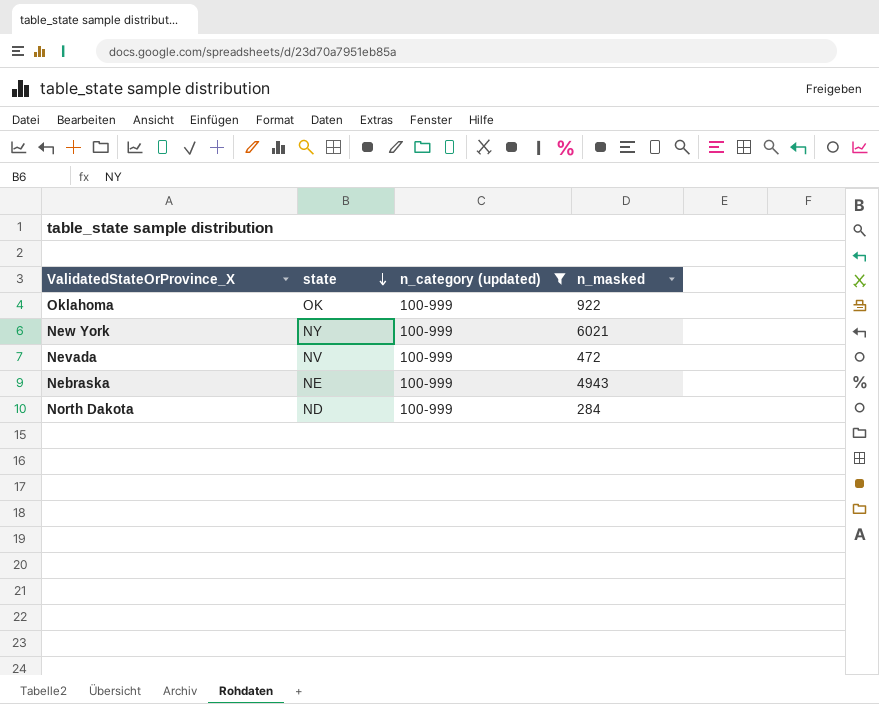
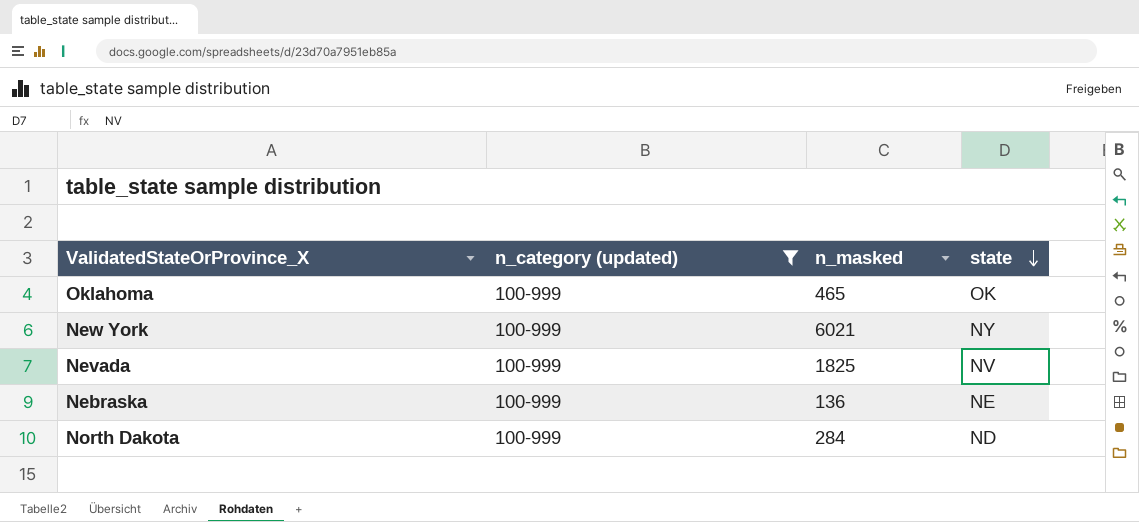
column state | position: 2 -> 4
Oklahoma | n_masked: 922 -> 465
Nevada | n_masked: 472 -> 1825
Nebraska | n_masked: 4943 -> 136

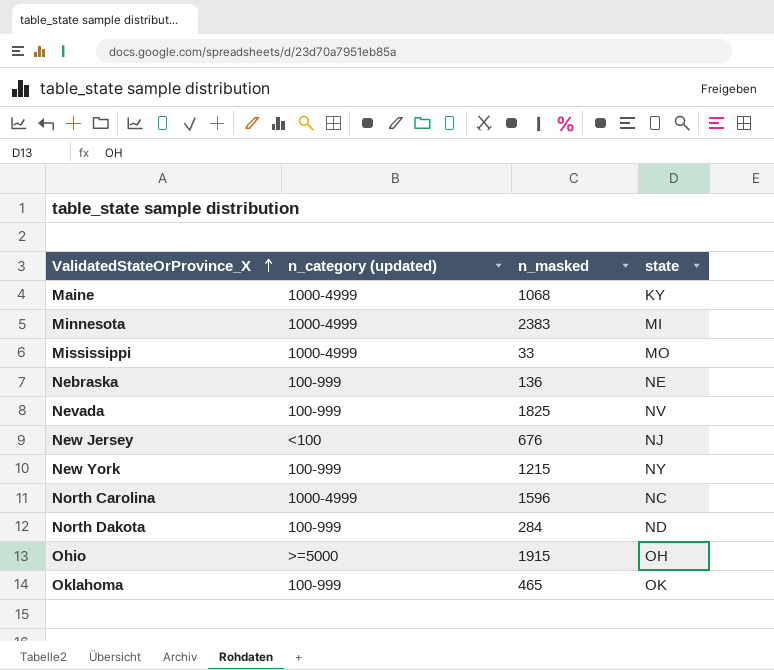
filter: n_category (updated) = 100-999 -> none
row order: state descending -> ValidatedStateOrProvince_X ascending
New York | n_masked: 6021 -> 1215

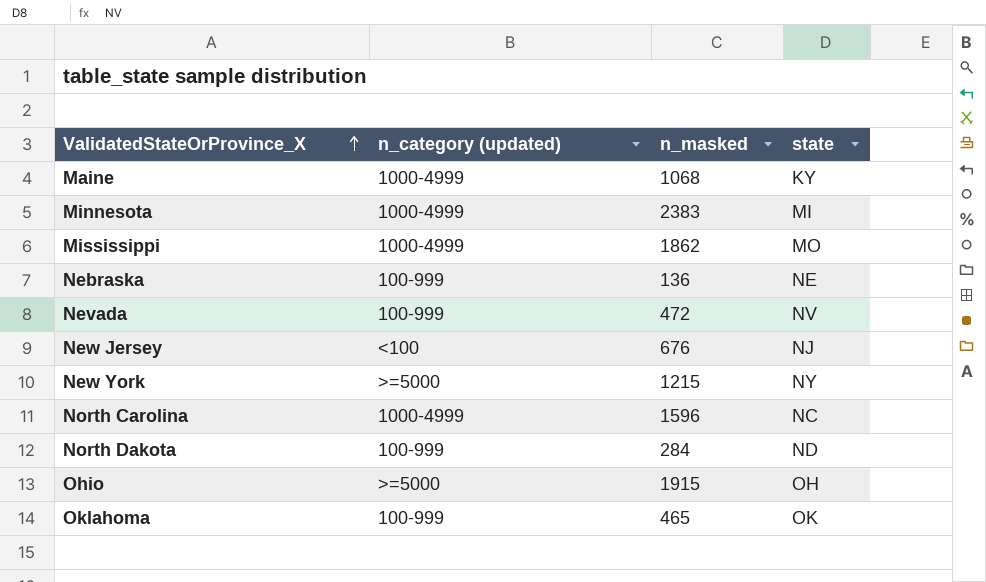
Mississippi | n_masked: 33 -> 1862
Nevada | n_masked: 1825 -> 472
New York | n_category (updated): 100-999 -> >=5000

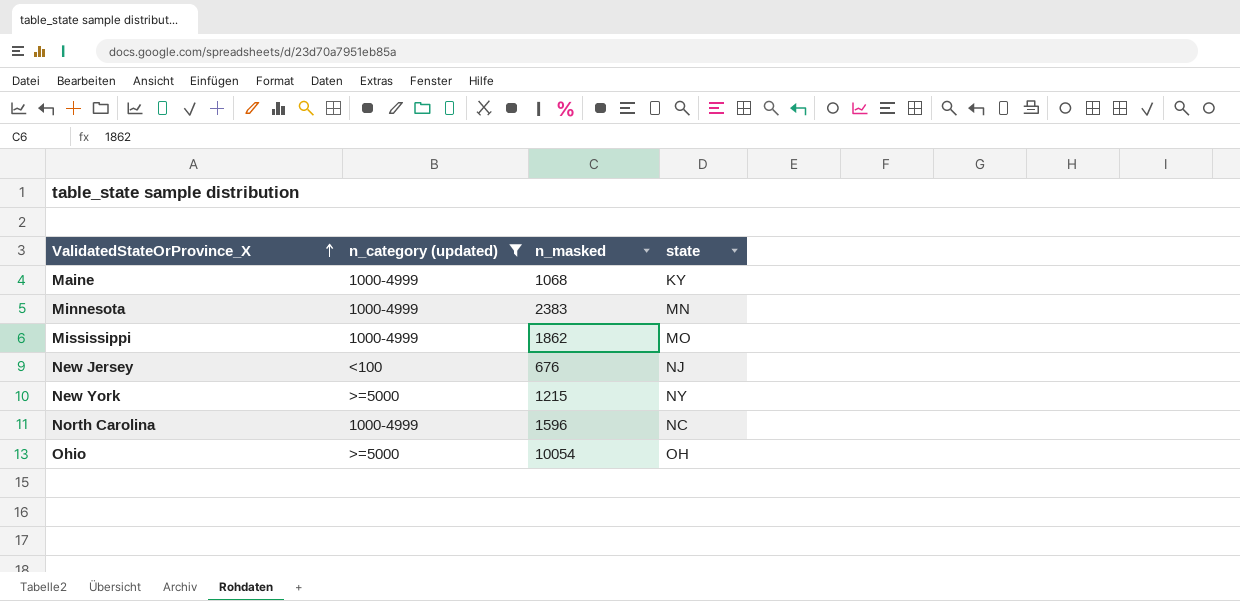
filter: none -> n_category (updated) != 100-999
Minnesota | state: MI -> MN
Ohio | n_masked: 1915 -> 10054

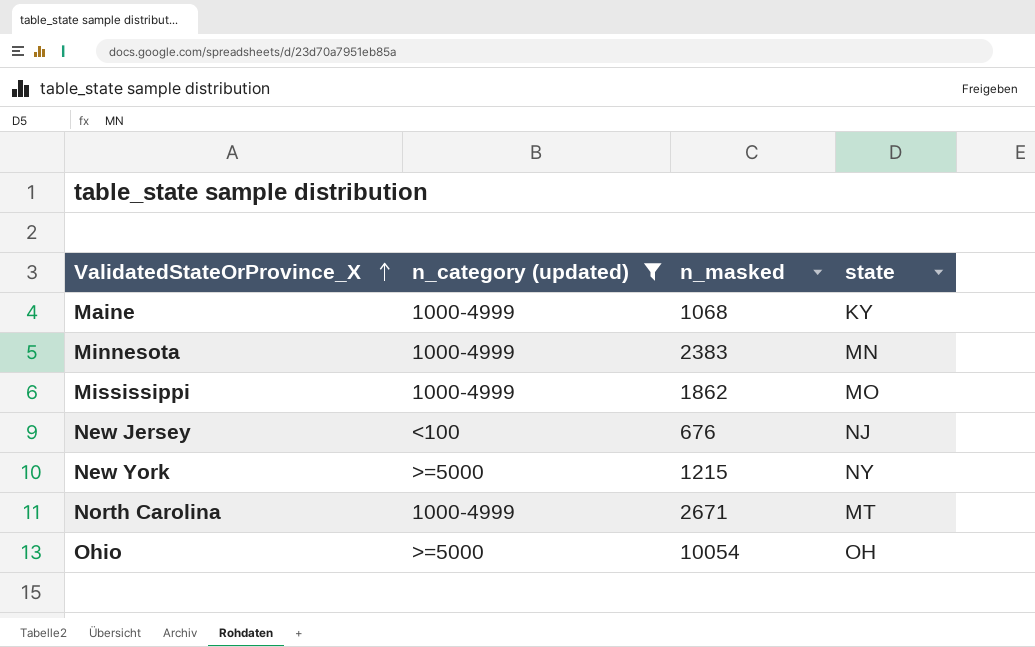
North Carolina | n_masked: 1596 -> 2671
North Carolina | state: NC -> MT

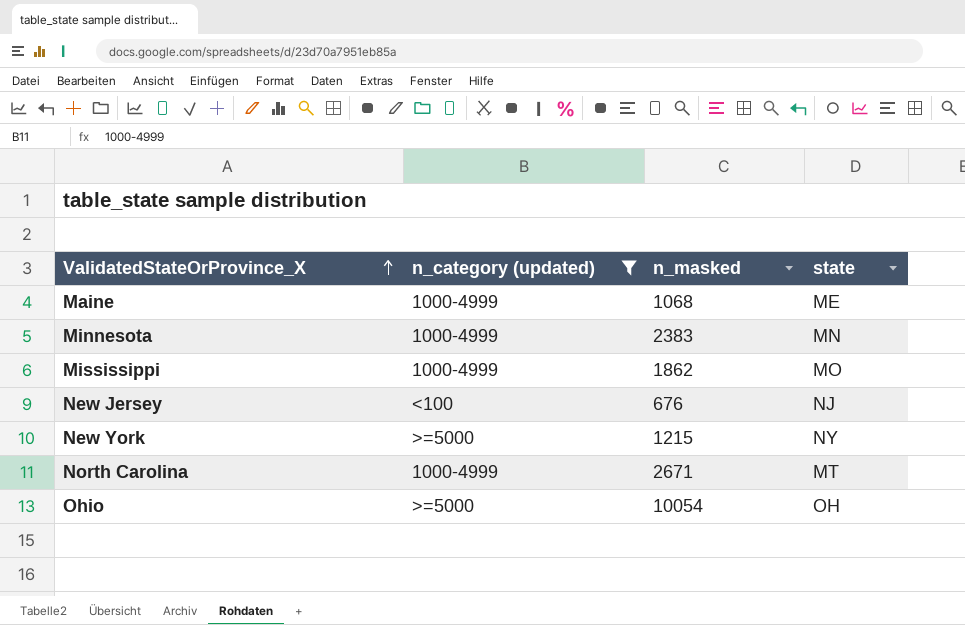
Maine | state: KY -> ME

